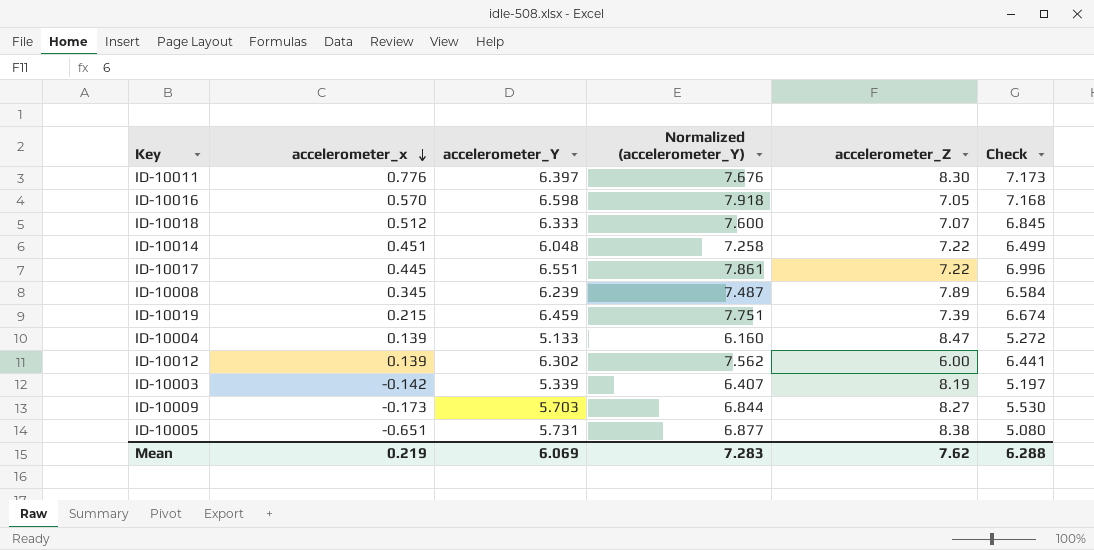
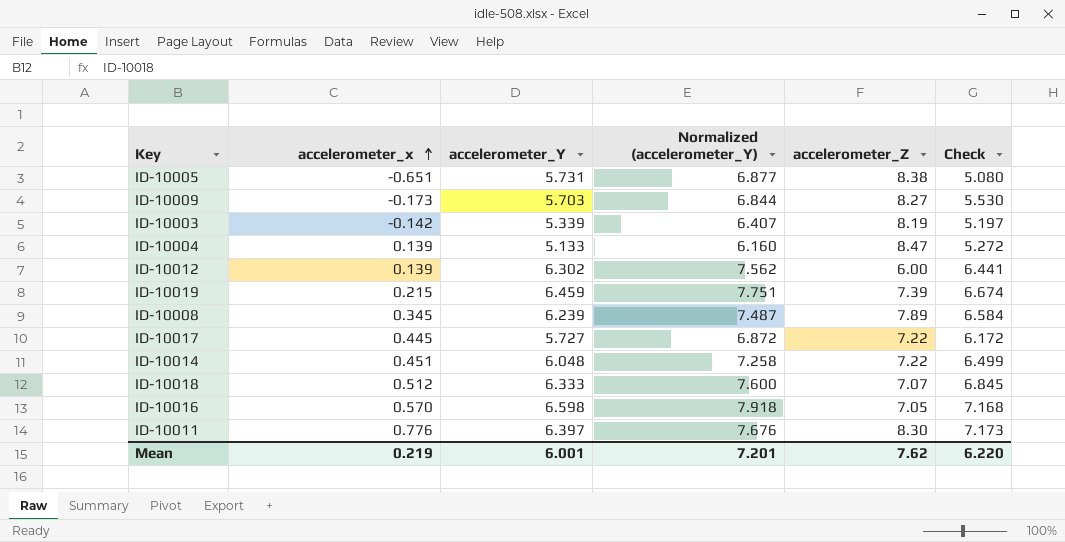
row order: accelerometer_x descending -> accelerometer_x ascending
ID-10017 | accelerometer_Y: 6.551 -> 5.727
ID-10017 | Normalized (accelerometer_Y): 7.861 -> 6.872
ID-10017 | Check: 6.996 -> 6.172
Mean | accelerometer_Y: 6.069 -> 6.001
Mean | Normalized (accelerometer_Y): 7.283 -> 7.201
Mean | Check: 6.288 -> 6.220

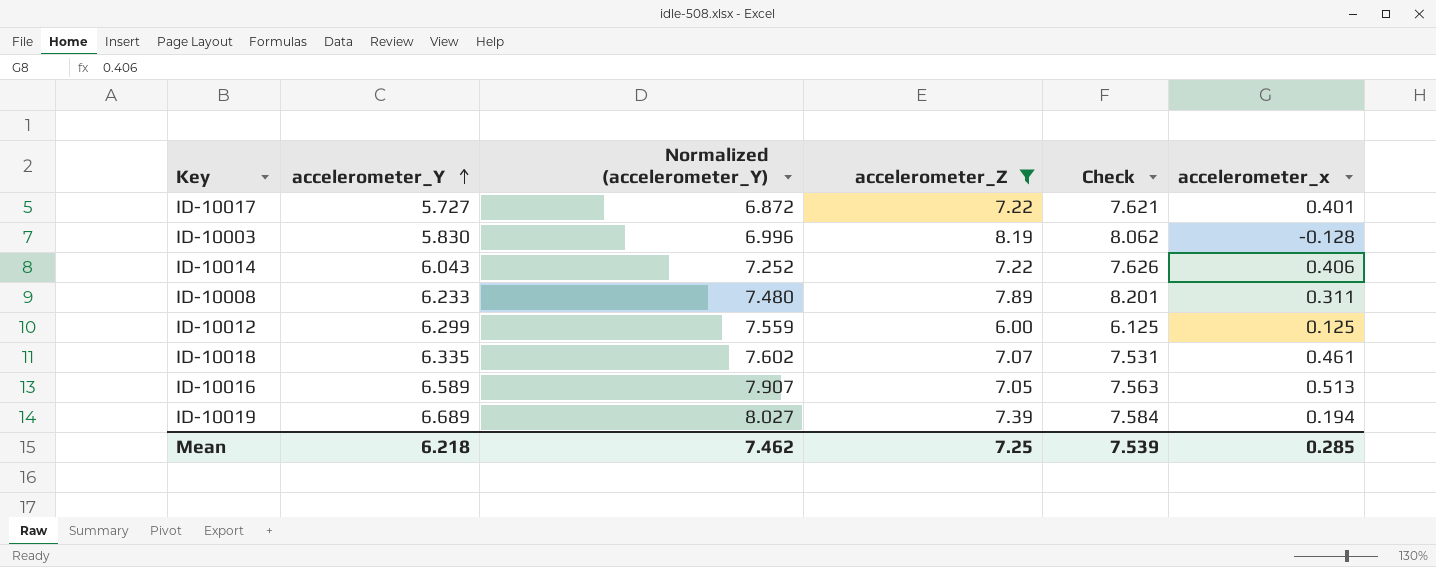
filter: none -> accelerometer_Z <= 8.19
row order: accelerometer_x ascending -> accelerometer_Y ascending
column Check | formula: [accelerometer_x] + [accelerometer_Y] -> [accelerometer_Z] + [accelerometer_x]
column accelerometer_x | position: 2 -> 6
ID-10017 | accelerometer_x: 0.445 -> 0.401
ID-10003 | accelerometer_Y: 5.339 -> 5.830
ID-10003 | Normalized (accelerometer_Y): 6.407 -> 6.996
ID-10003 | accelerometer_x: -0.142 -> -0.128
ID-10014 | accelerometer_Y: 6.048 -> 6.043
ID-10014 | Normalized (accelerometer_Y): 7.258 -> 7.252
ID-10014 | accelerometer_x: 0.451 -> 0.406
ID-10008 | accelerometer_Y: 6.239 -> 6.233
ID-10008 | Normalized (accelerometer_Y): 7.487 -> 7.480
ID-10008 | accelerometer_x: 0.345 -> 0.311
ID-10012 | accelerometer_Y: 6.302 -> 6.299
ID-10012 | Normalized (accelerometer_Y): 7.562 -> 7.559
ID-10012 | accelerometer_x: 0.139 -> 0.125
ID-10018 | accelerometer_Y: 6.333 -> 6.335
ID-10018 | Normalized (accelerometer_Y): 7.600 -> 7.602
ID-10018 | accelerometer_x: 0.512 -> 0.461
ID-10016 | accelerometer_Y: 6.598 -> 6.589
ID-10016 | Normalized (accelerometer_Y): 7.918 -> 7.907
ID-10016 | accelerometer_x: 0.570 -> 0.513
ID-10019 | accelerometer_Y: 6.459 -> 6.689
ID-10019 | Normalized (accelerometer_Y): 7.751 -> 8.027
ID-10019 | accelerometer_x: 0.215 -> 0.194
Mean | accelerometer_Y: 6.001 -> 6.218
Mean | Normalized (accelerometer_Y): 7.201 -> 7.462
Mean | accelerometer_Z: 7.62 -> 7.25
Mean | Check: 6.220 -> 7.539
Mean | accelerometer_x: 0.219 -> 0.285

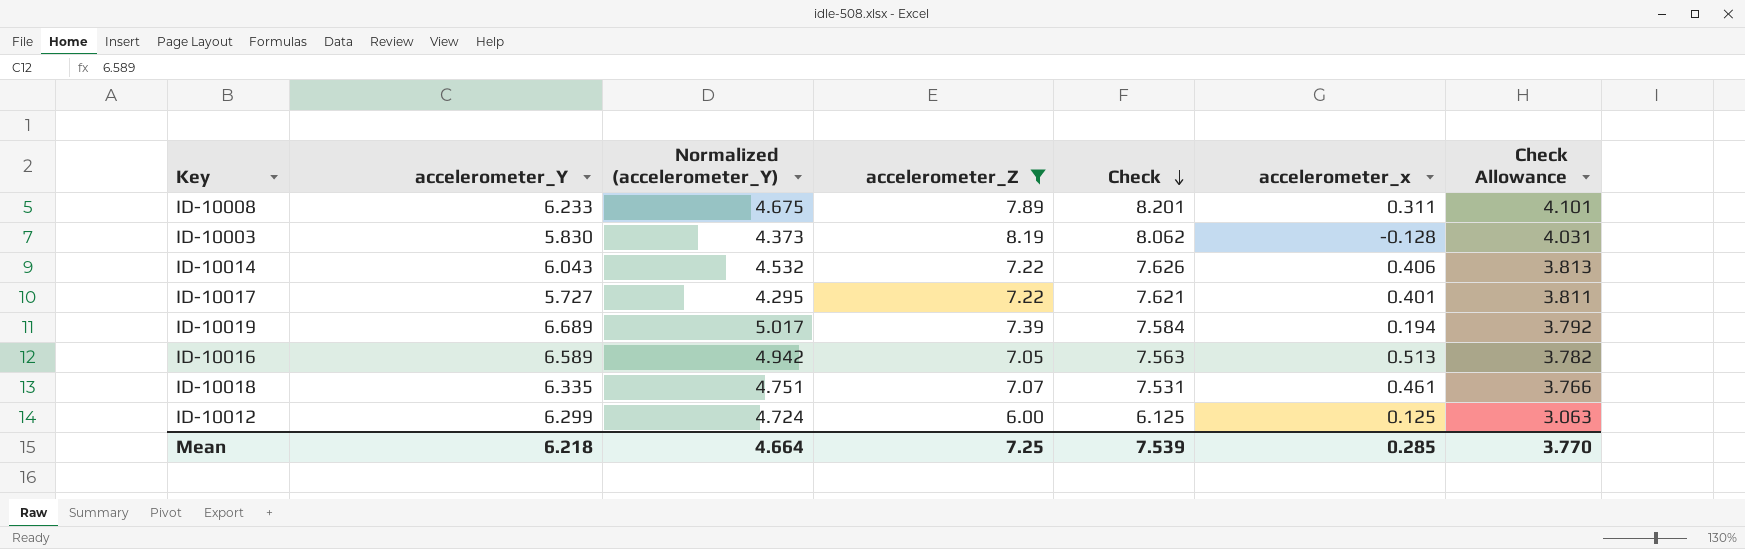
row order: accelerometer_Y ascending -> Check descending
column Normalized (accelerometer_Y) | formula: [accelerometer_Y] * 1.2 -> [accelerometer_Y] * 0.75
column Check Allowance | formula: none -> [Check] * 0.5
Mean | Normalized (accelerometer_Y): 7.462 -> 4.664

